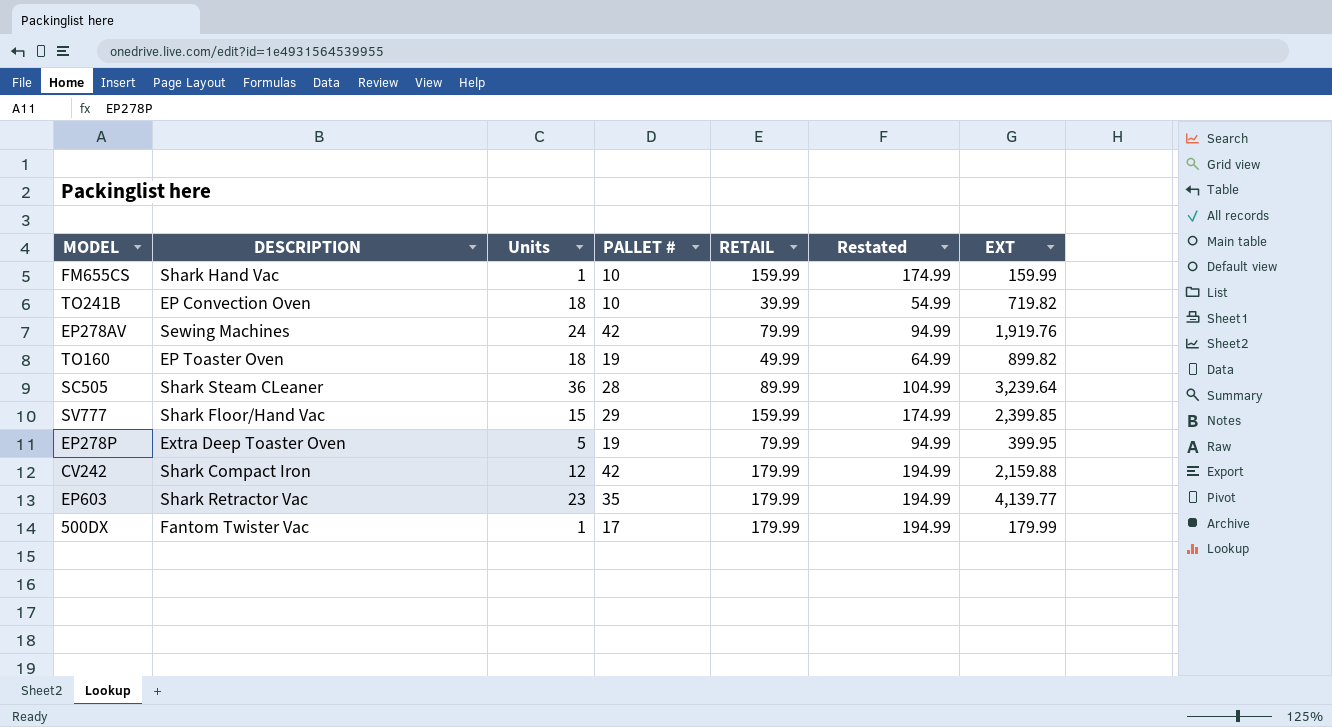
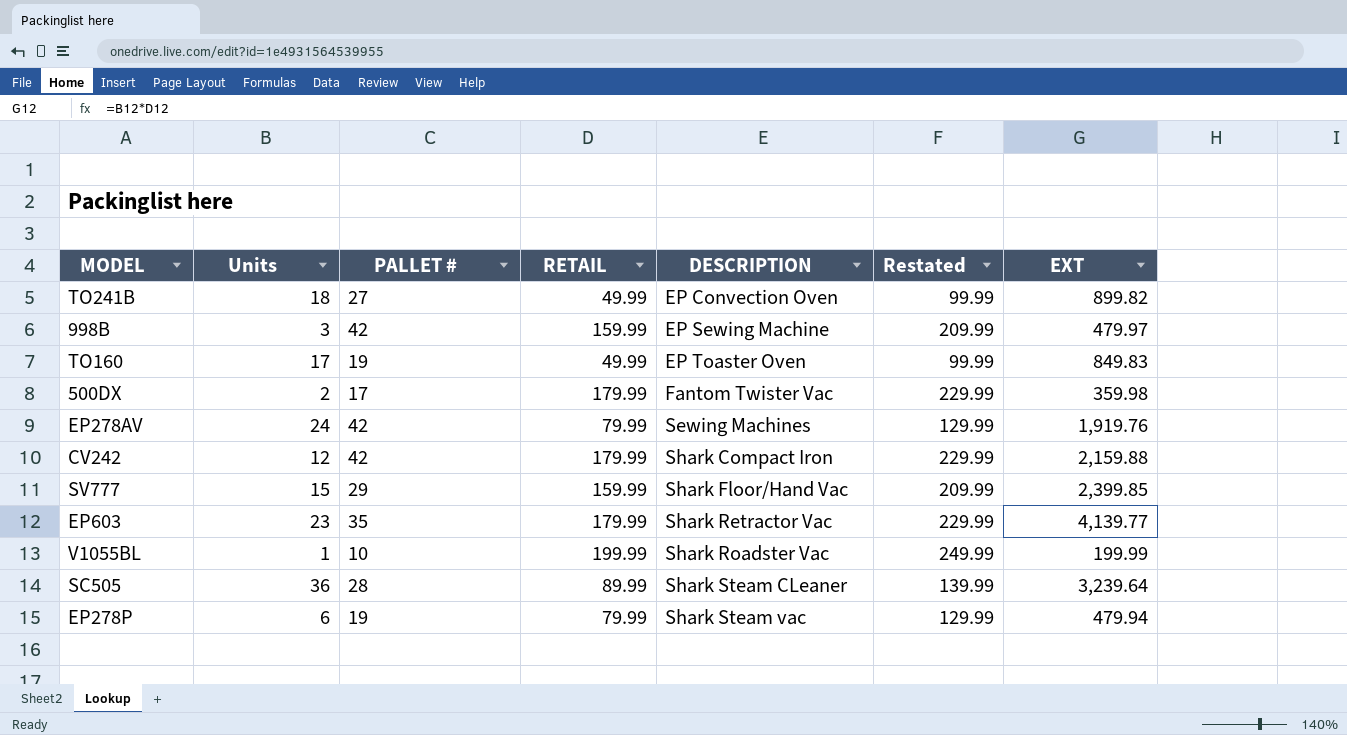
row order: none -> DESCRIPTION ascending
column DESCRIPTION | position: 2 -> 5
column Restated | formula: [RETAIL] + 15 -> [RETAIL] + 50
row FM655CS: Shark Hand Vac | 1 | 10 | 159.99 | 174.99 | 159.99 -> none
TO241B | PALLET #: 10 -> 27
TO241B | RETAIL: 39.99 -> 49.99
TO241B | EXT: 719.82 -> 899.82
row 998B: none -> 3 | 42 | 159.99 | EP Sewing Machine | 209.99 | 479.97
TO160 | Units: 18 -> 17
TO160 | EXT: 899.82 -> 849.83
500DX | Units: 1 -> 2
500DX | EXT: 179.99 -> 359.98
row V1055BL: none -> 1 | 10 | 199.99 | Shark Roadster Vac | 249.99 | 199.99
EP278P | Units: 5 -> 6
EP278P | DESCRIPTION: Extra Deep Toaster Oven -> Shark Steam vac
EP278P | EXT: 399.95 -> 479.94

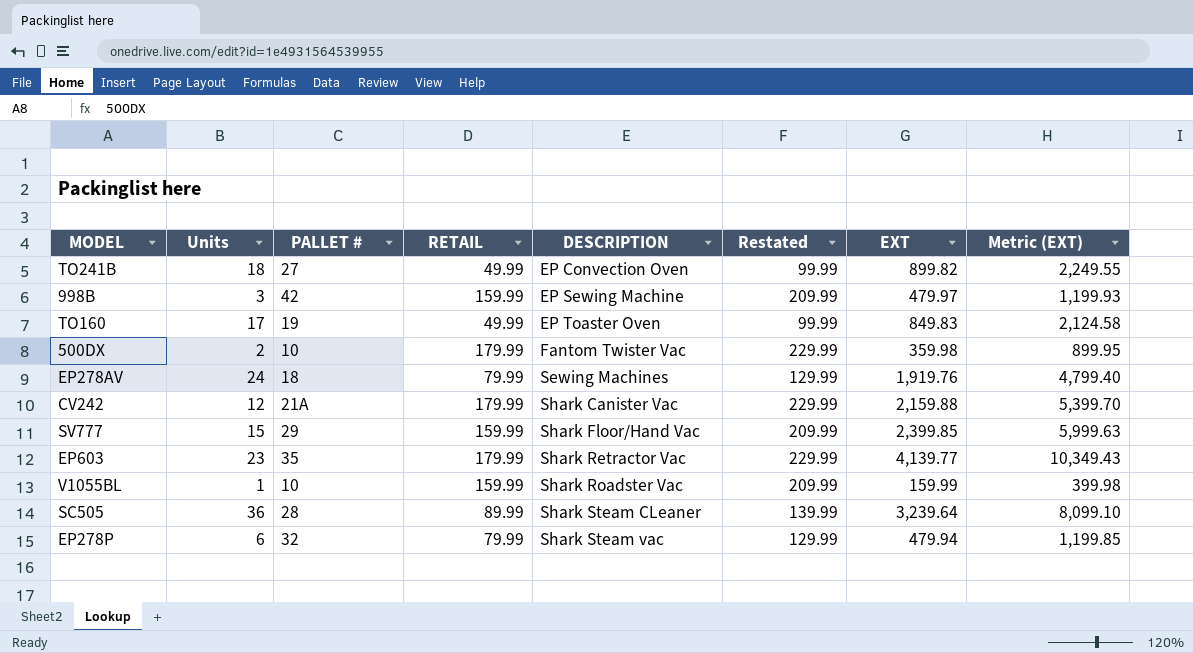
column Metric (EXT) | formula: none -> [EXT] * 2.5
500DX | PALLET #: 17 -> 10
EP278AV | PALLET #: 42 -> 18
CV242 | PALLET #: 42 -> 21A
CV242 | DESCRIPTION: Shark Compact Iron -> Shark Canister Vac
V1055BL | RETAIL: 199.99 -> 159.99
V1055BL | Restated: 249.99 -> 209.99
V1055BL | EXT: 199.99 -> 159.99
EP278P | PALLET #: 19 -> 32

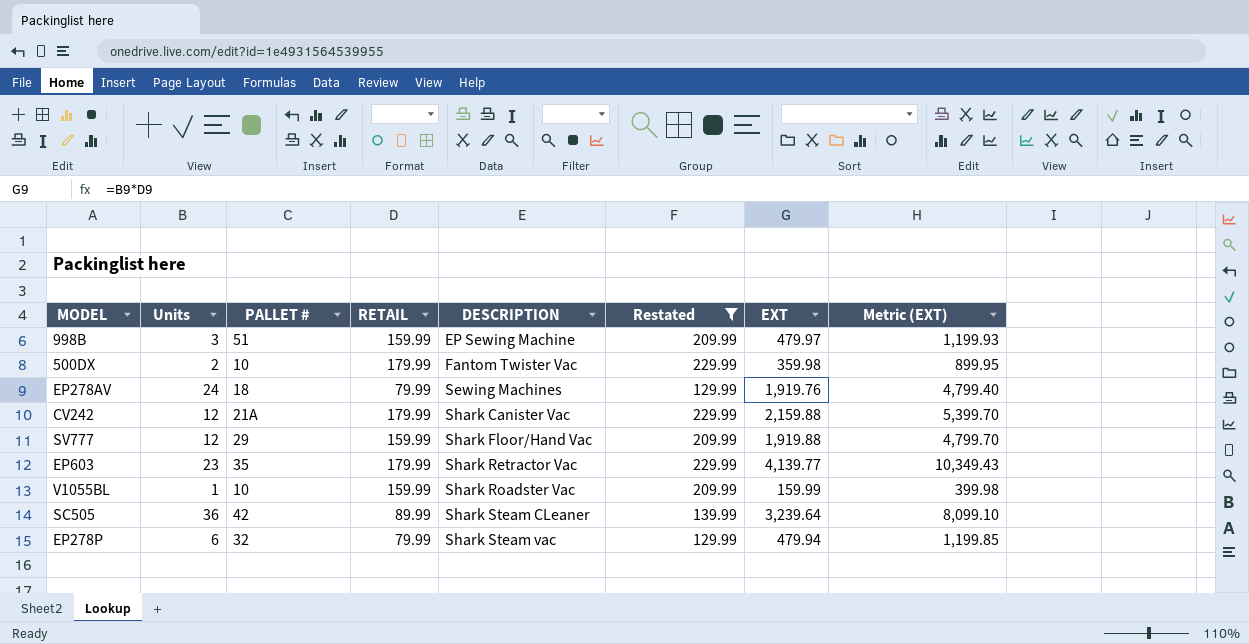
filter: none -> Restated != 99.99
998B | PALLET #: 42 -> 51
SV777 | Units: 15 -> 12
SV777 | EXT: 2,399.85 -> 1,919.88
SV777 | Metric (EXT): 5,999.63 -> 4,799.70
SC505 | PALLET #: 28 -> 42

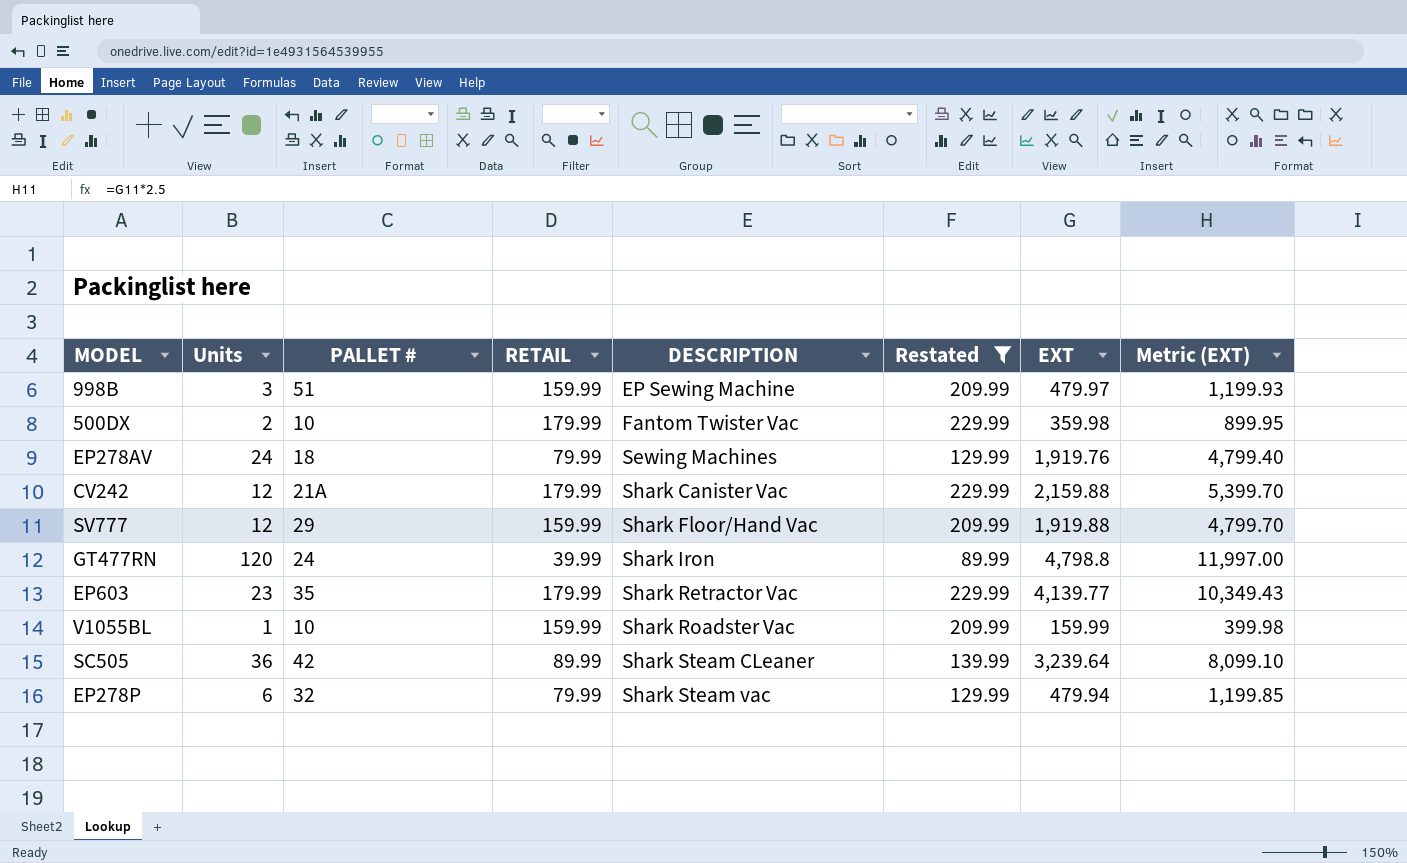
row GT477RN: none -> 120 | 24 | 39.99 | Shark Iron | 89.99 | 4,798.8 | 11,997.00

